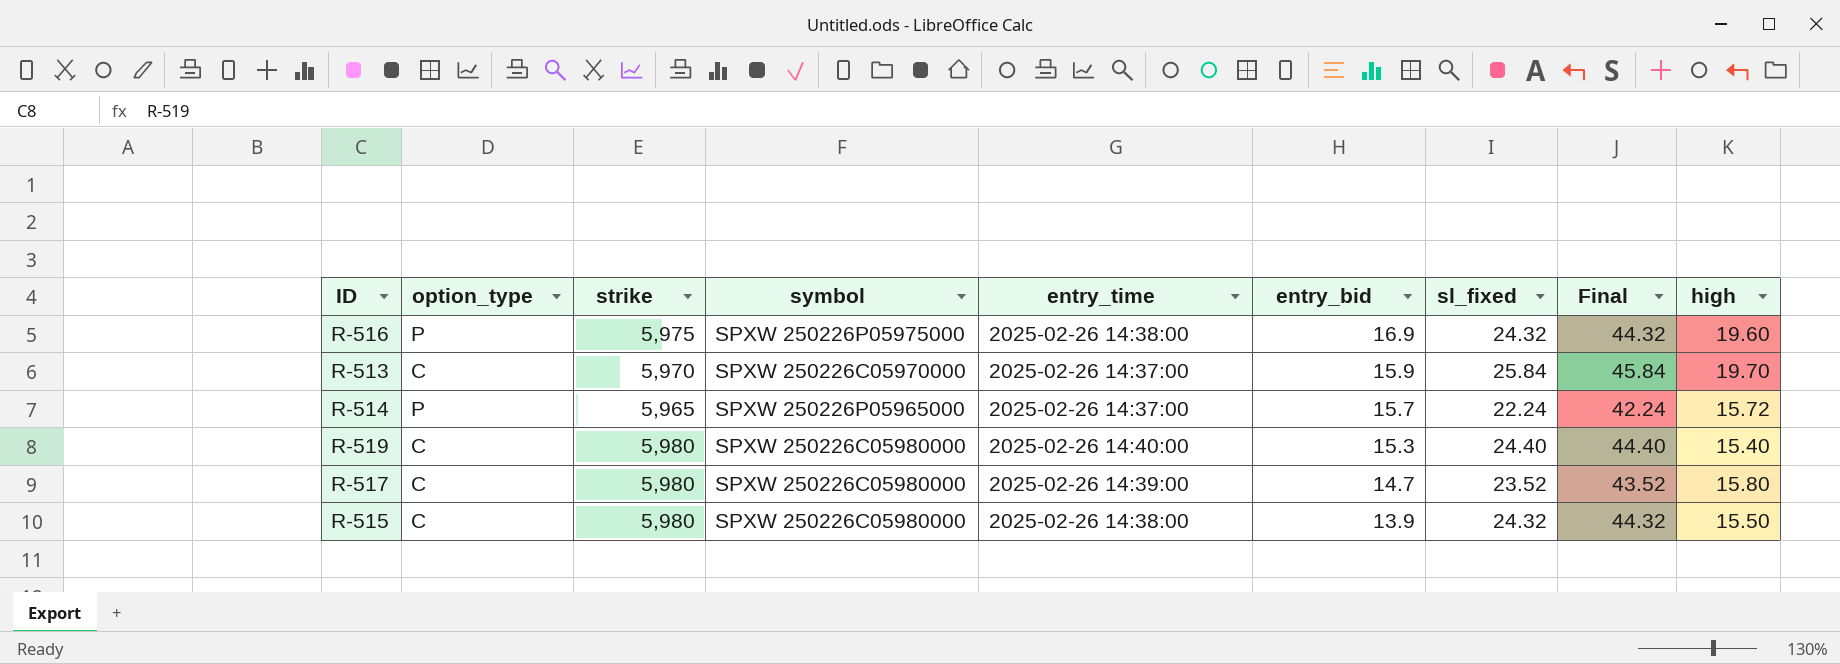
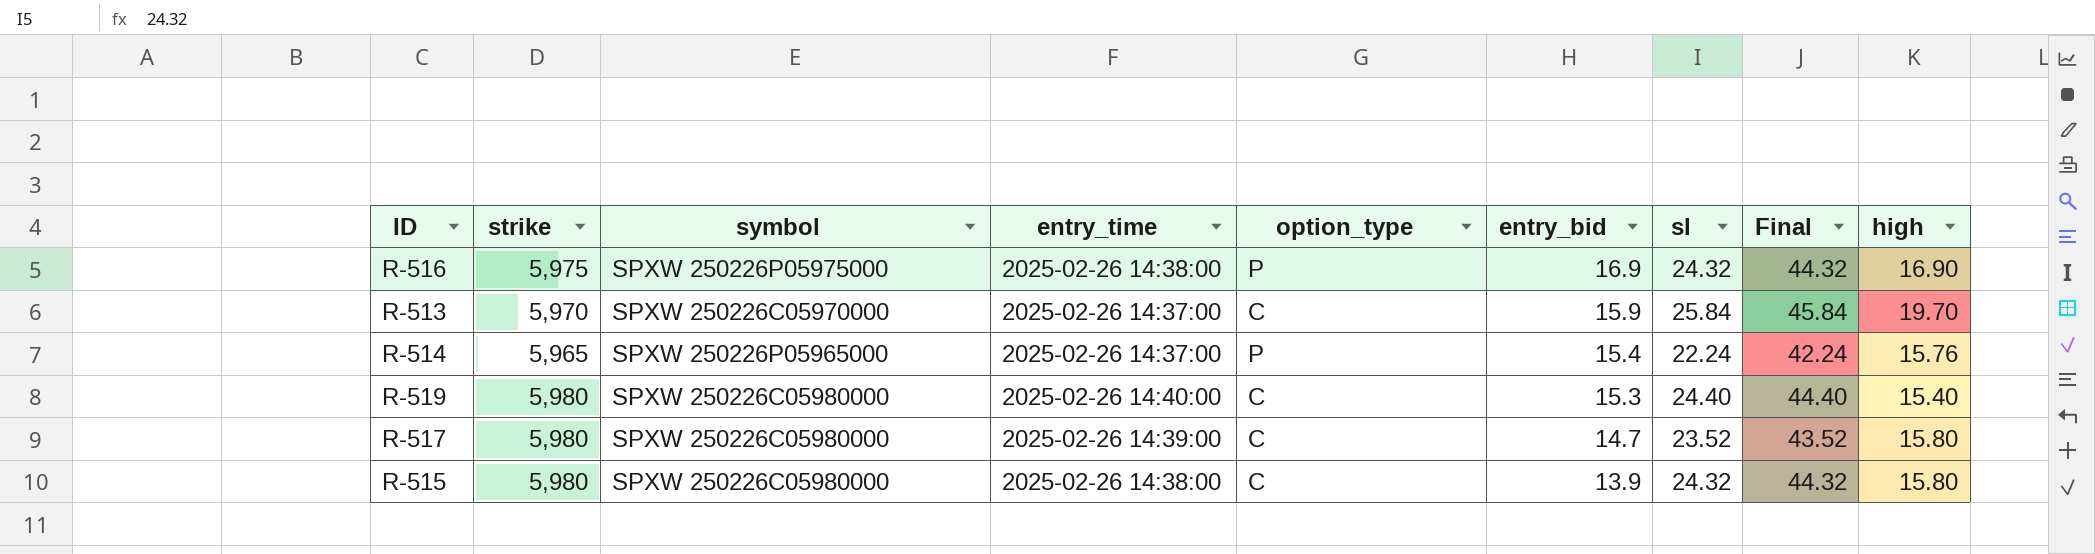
column option_type | position: 2 -> 5
column name: sl_fixed -> sl
R-516 | high: 19.60 -> 16.90
R-514 | entry_bid: 15.7 -> 15.4
R-514 | high: 15.72 -> 15.76
R-515 | high: 15.50 -> 15.80

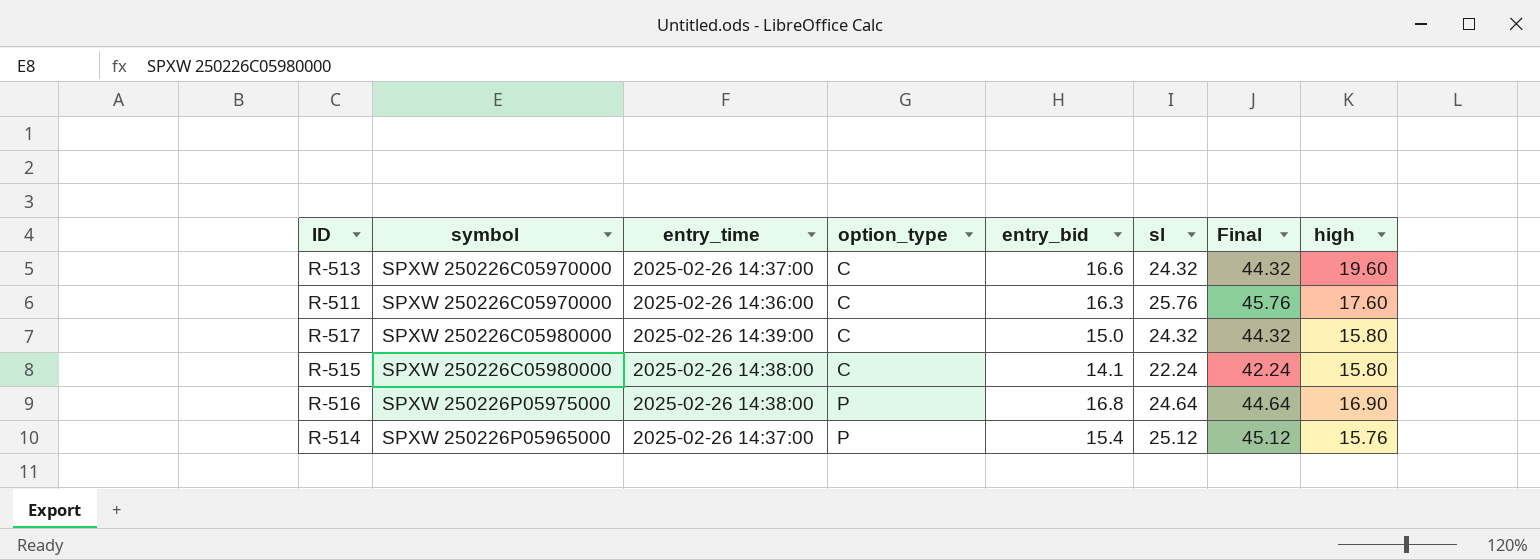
row order: entry_bid descending -> option_type ascending
column strike | position: 2 -> none
row R-519: 5,980 | SPXW 250226C05980000 | 2025-02-26 14:40:00 | C | 15.3 | 24.40 | 44.40 | 15.40 -> none
R-513 | entry_bid: 15.9 -> 16.6
R-513 | sl: 25.84 -> 24.32
R-513 | Final: 45.84 -> 44.32
R-513 | high: 19.70 -> 19.60
row R-511: none -> SPXW 250226C05970000 | 2025-02-26 14:36:00 | C | 16.3 | 25.76 | 45.76 | 17.60
R-517 | entry_bid: 14.7 -> 15.0
R-517 | sl: 23.52 -> 24.32
R-517 | Final: 43.52 -> 44.32
R-515 | entry_bid: 13.9 -> 14.1
R-515 | sl: 24.32 -> 22.24
R-515 | Final: 44.32 -> 42.24
R-516 | entry_bid: 16.9 -> 16.8
R-516 | sl: 24.32 -> 24.64
R-516 | Final: 44.32 -> 44.64
R-514 | sl: 22.24 -> 25.12
R-514 | Final: 42.24 -> 45.12

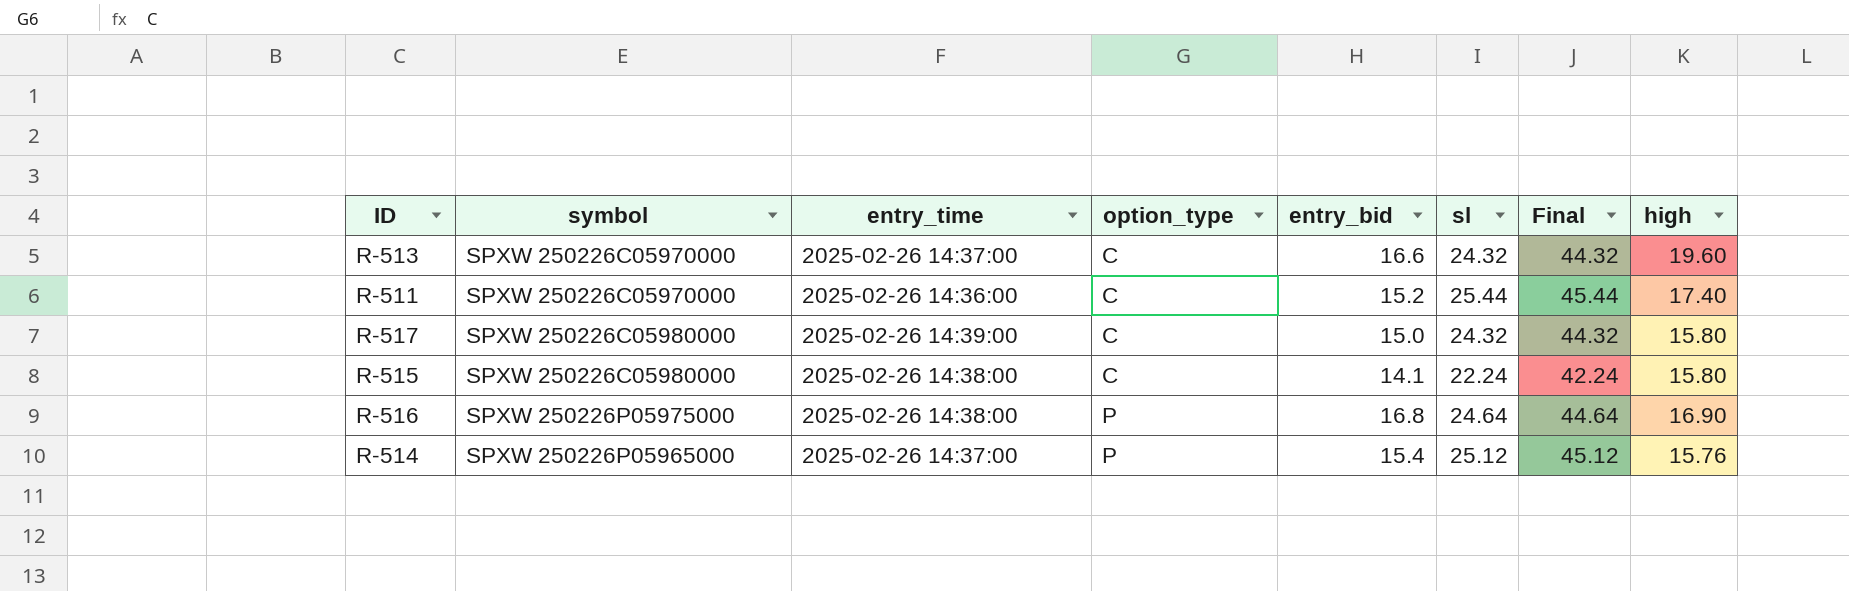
R-511 | entry_bid: 16.3 -> 15.2
R-511 | sl: 25.76 -> 25.44
R-511 | Final: 45.76 -> 45.44
R-511 | high: 17.60 -> 17.40

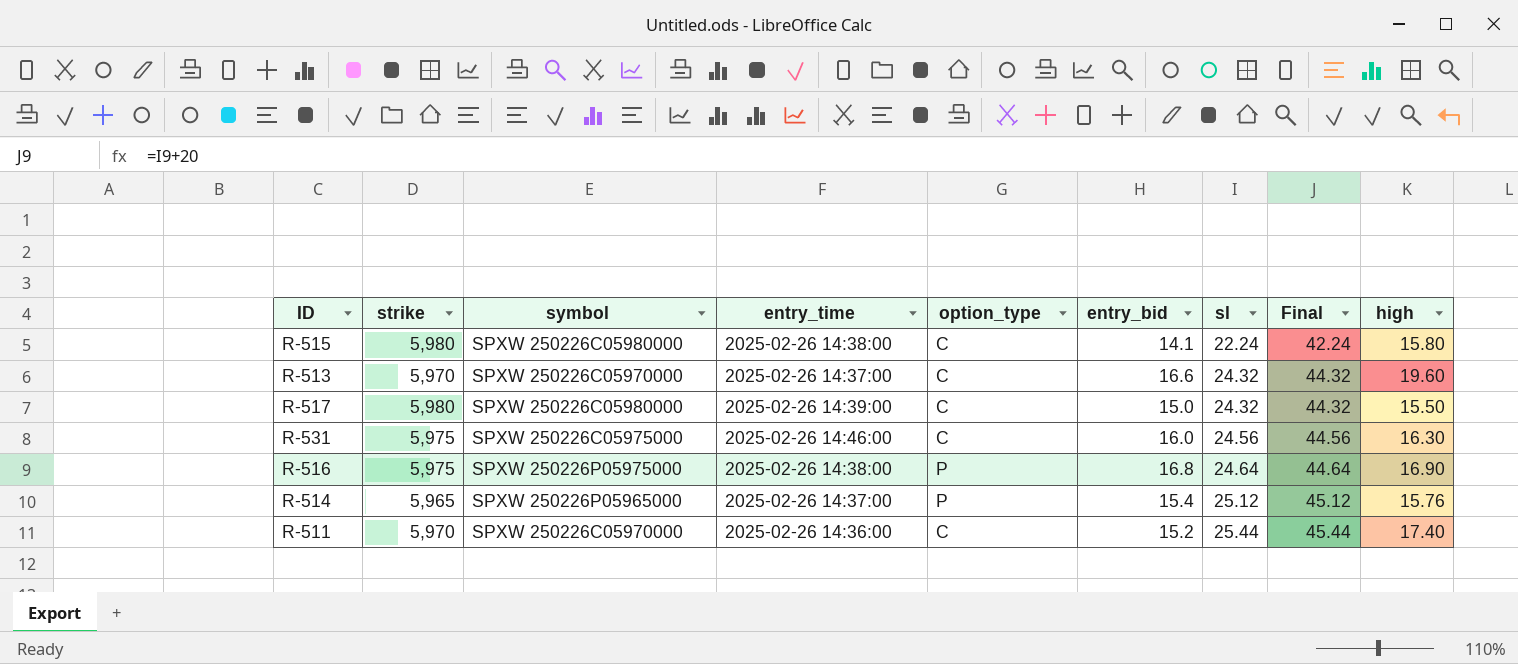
row order: option_type ascending -> sl ascending
column strike | position: none -> 2
R-517 | high: 15.80 -> 15.50
row R-531: none -> 5,975 | SPXW 250226C05975000 | 2025-02-26 14:46:00 | C | 16.0 | 24.56 | 44.56 | 16.30

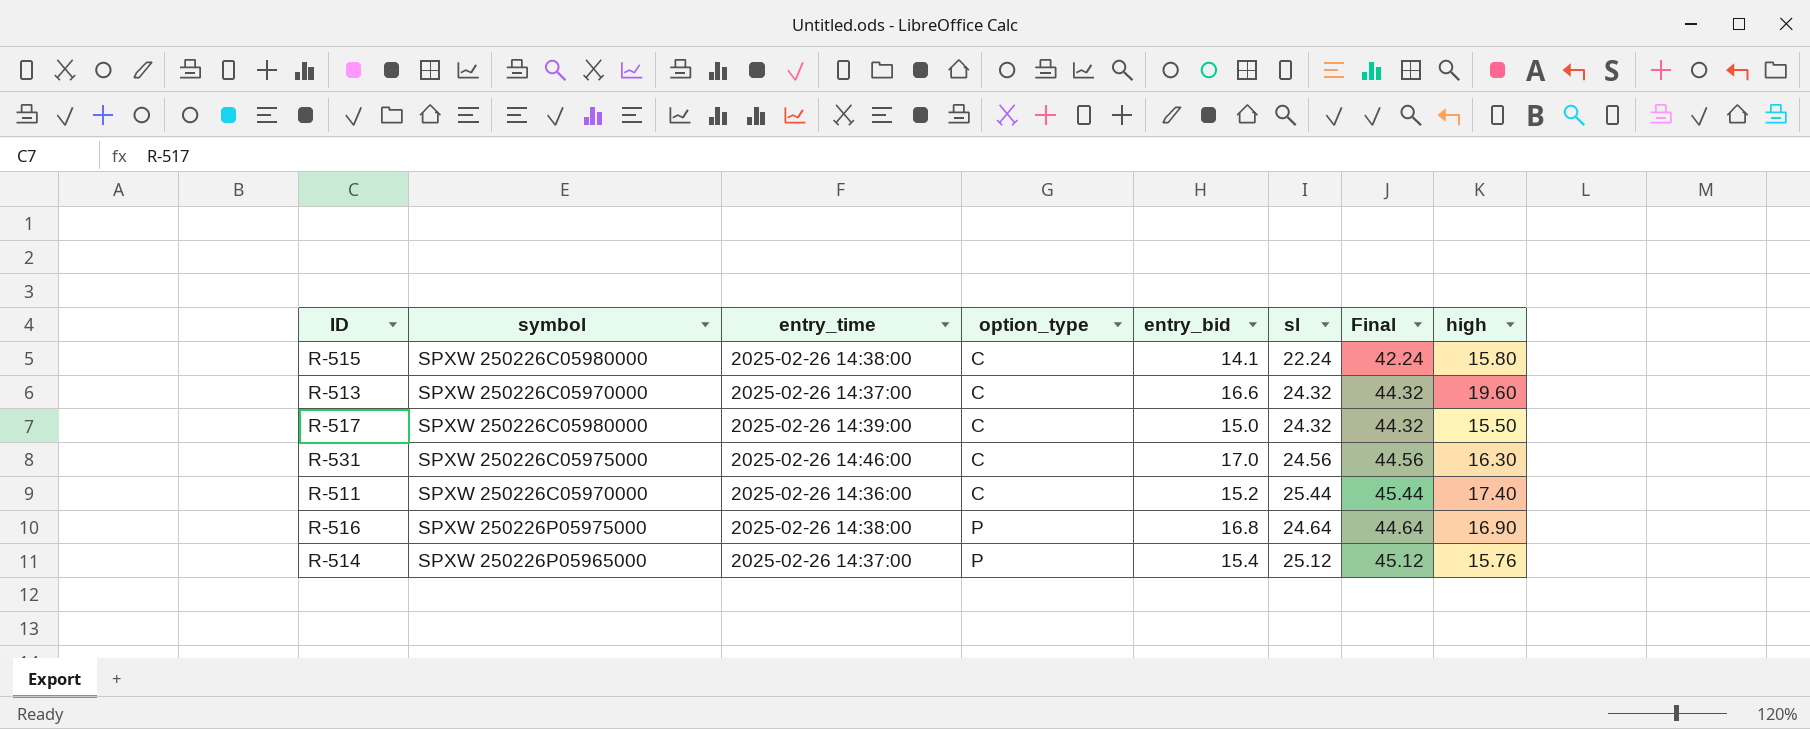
row order: sl ascending -> option_type ascending
column strike | position: 2 -> none
R-531 | entry_bid: 16.0 -> 17.0

